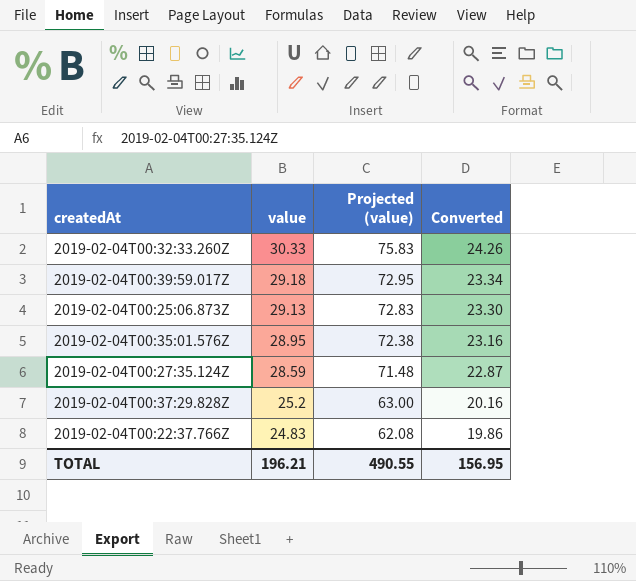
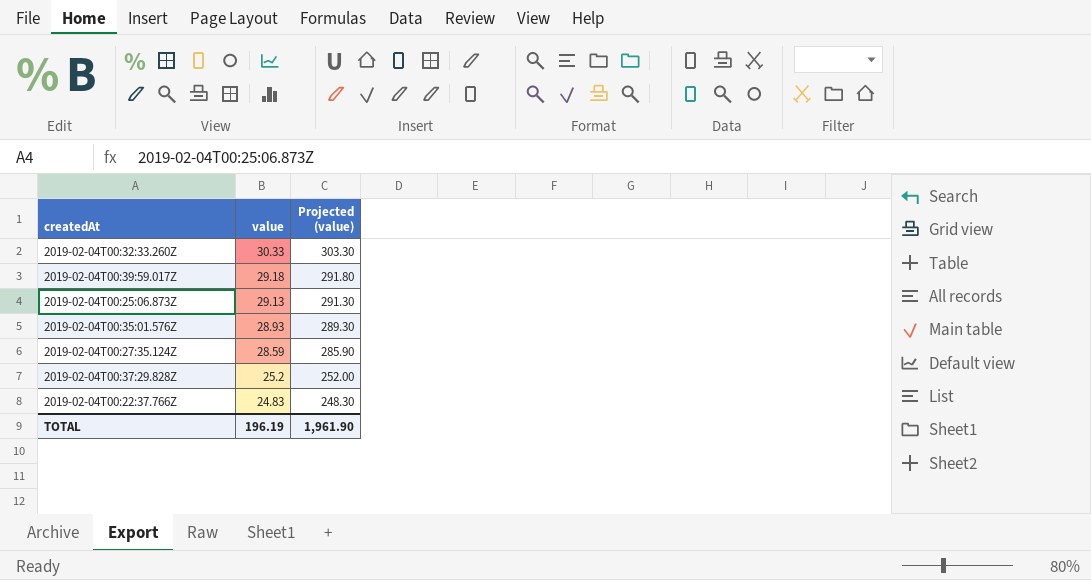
column Converted | formula: [value] * 0.8 -> none
column Projected (value) | formula: [value] * 2.5 -> [value] * 10
2019-02-04T00:35:01.576Z | value: 28.95 -> 28.93
TOTAL | value: 196.21 -> 196.19
TOTAL | Projected (value): 490.55 -> 1,961.90

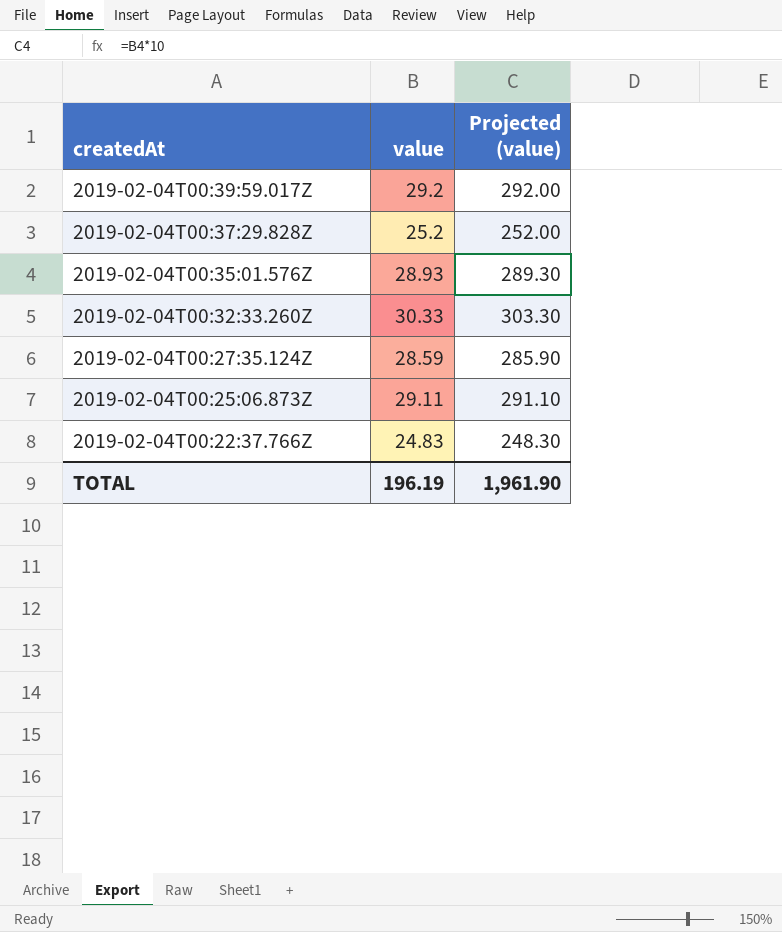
row order: value descending -> createdAt descending
2019-02-04T00:39:59.017Z | value: 29.18 -> 29.2
2019-02-04T00:39:59.017Z | Projected (value): 291.80 -> 292.00
2019-02-04T00:25:06.873Z | value: 29.13 -> 29.11
2019-02-04T00:25:06.873Z | Projected (value): 291.30 -> 291.10

